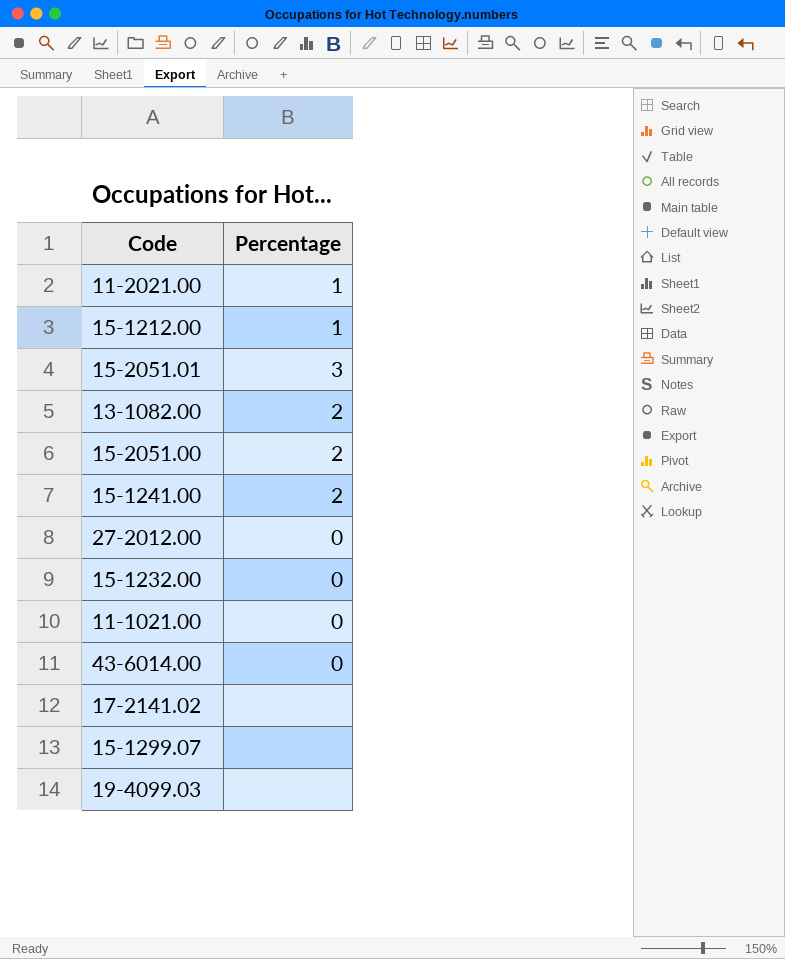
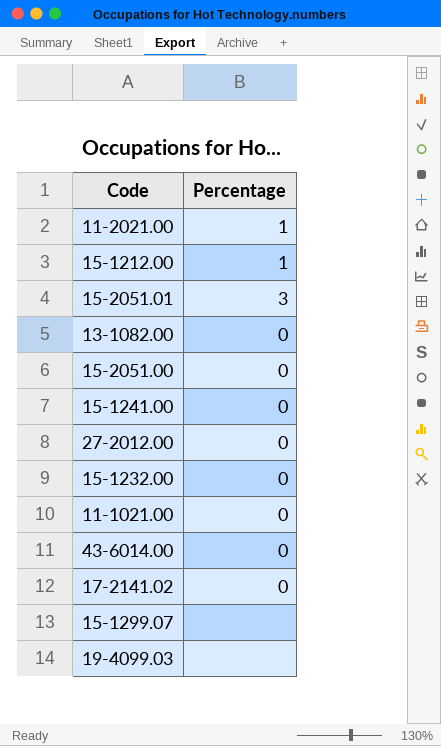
13-1082.00 | Percentage: 2 -> 0
15-2051.00 | Percentage: 2 -> 0
15-1241.00 | Percentage: 2 -> 0
17-2141.02 | Percentage: none -> 0

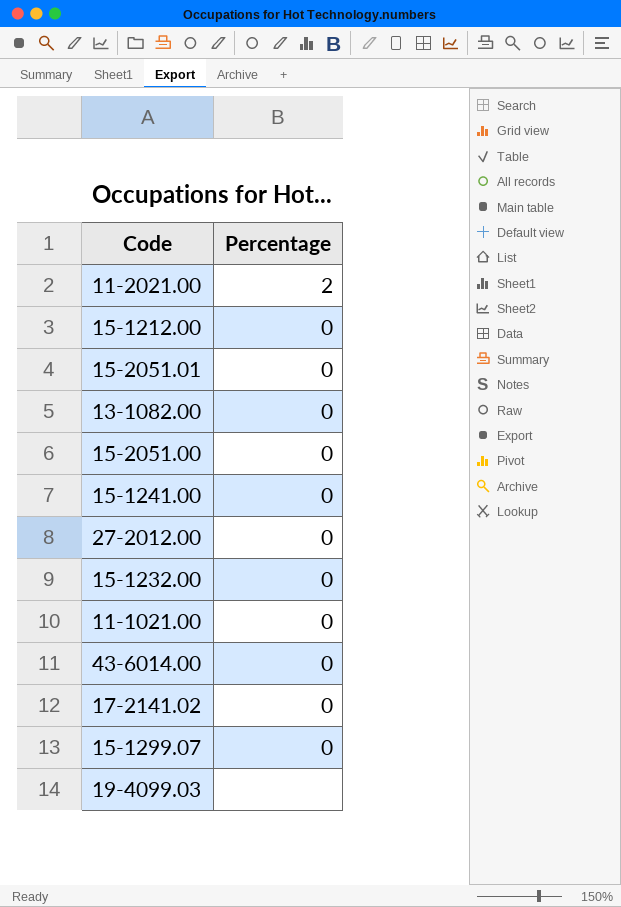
11-2021.00 | Percentage: 1 -> 2
15-1212.00 | Percentage: 1 -> 0
15-2051.01 | Percentage: 3 -> 0
15-1299.07 | Percentage: none -> 0

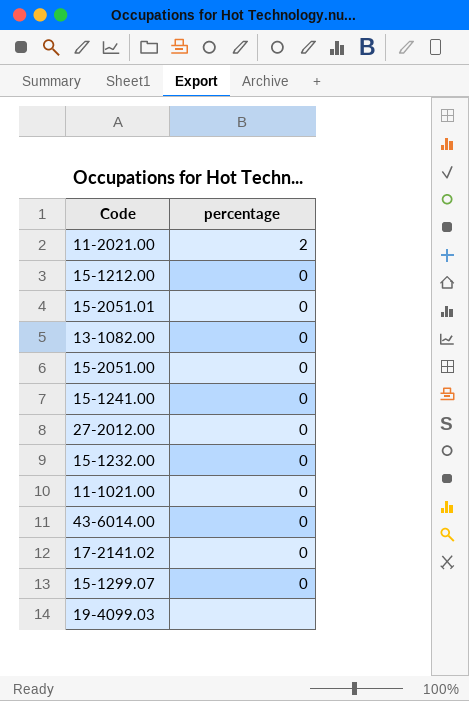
column name: Percentage -> percentage

